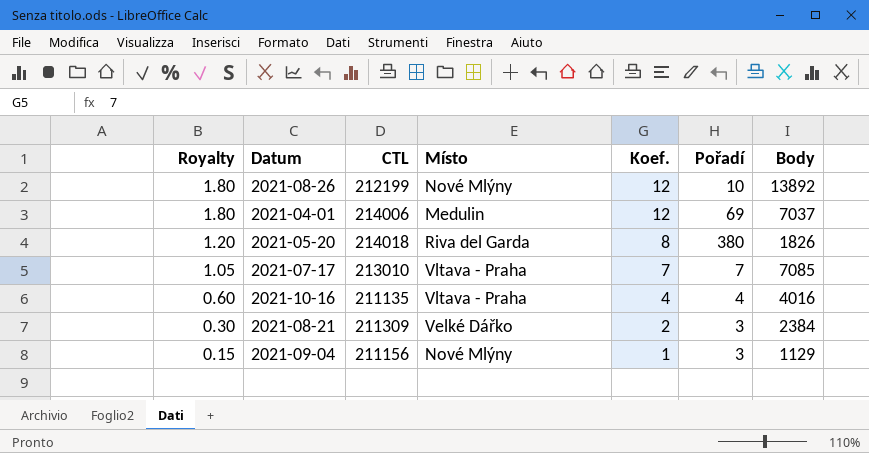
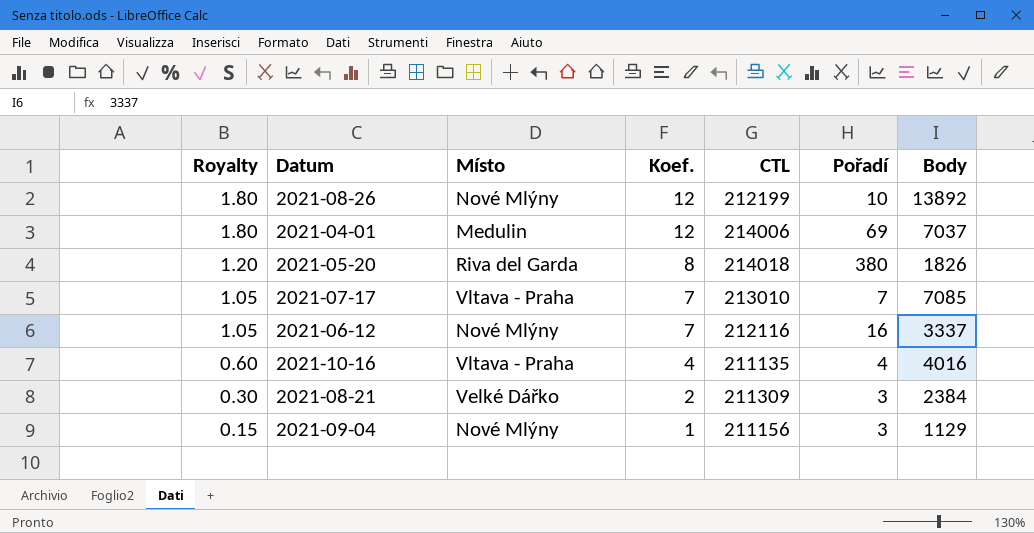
column CTL | position: 3 -> 5
row 2021-06-12: none -> 1.05 | Nové Mlýny | 7 | 212116 | 16 | 3337

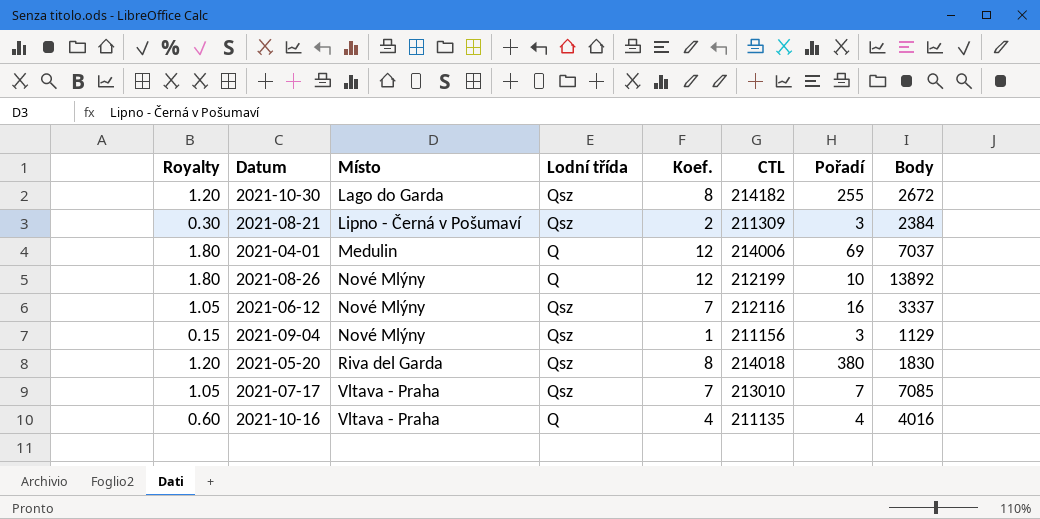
row order: Royalty descending -> Místo ascending
column Lodní třída | position: none -> 4
row 2021-10-30: none -> 1.20 | Lago do Garda | Qsz | 8 | 214182 | 255 | 2672
2021-08-21 | Místo: Velké Dářko -> Lipno - Černá v Pošumaví
2021-05-20 | Body: 1826 -> 1830

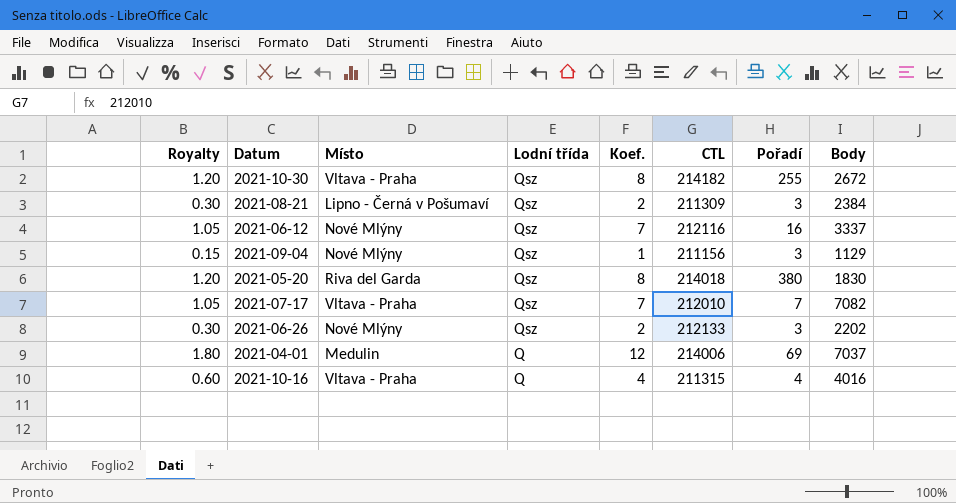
row order: Místo ascending -> Lodní třída descending
row 2021-08-26: 1.80 | Nové Mlýny | Q | 12 | 212199 | 10 | 13892 -> none
2021-10-30 | Místo: Lago do Garda -> Vltava - Praha
2021-07-17 | CTL: 213010 -> 212010
2021-07-17 | Body: 7085 -> 7082
row 2021-06-26: none -> 0.30 | Nové Mlýny | Qsz | 2 | 212133 | 3 | 2202
2021-10-16 | CTL: 211135 -> 211315

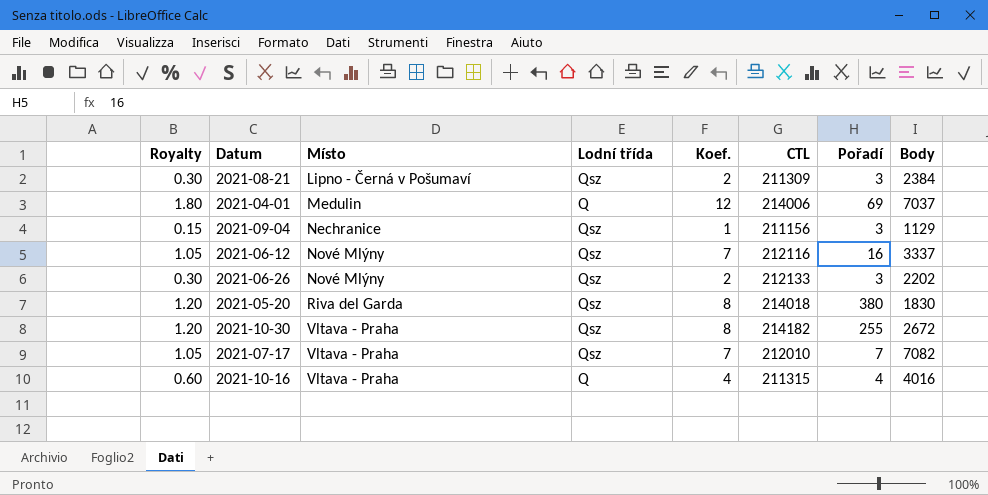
row order: Lodní třída descending -> Místo ascending
2021-09-04 | Místo: Nové Mlýny -> Nechranice

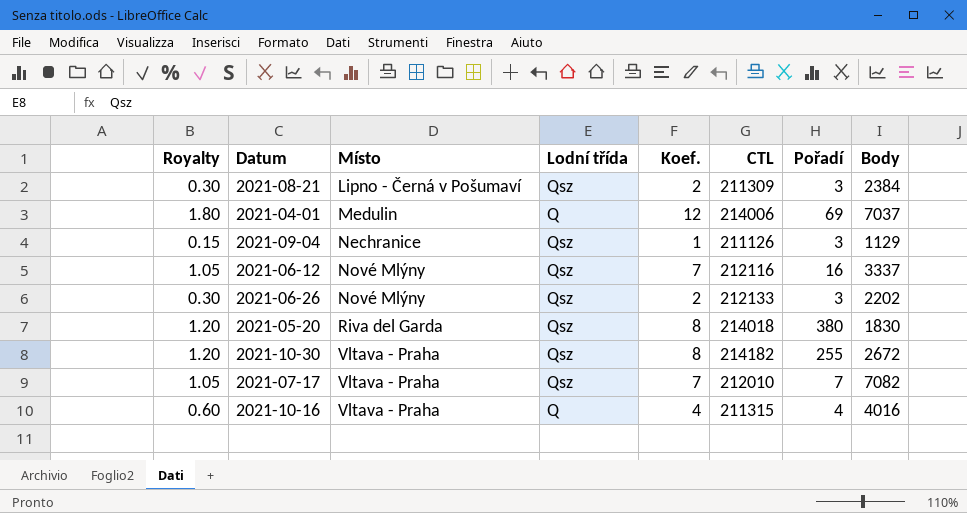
2021-09-04 | CTL: 211156 -> 211126

